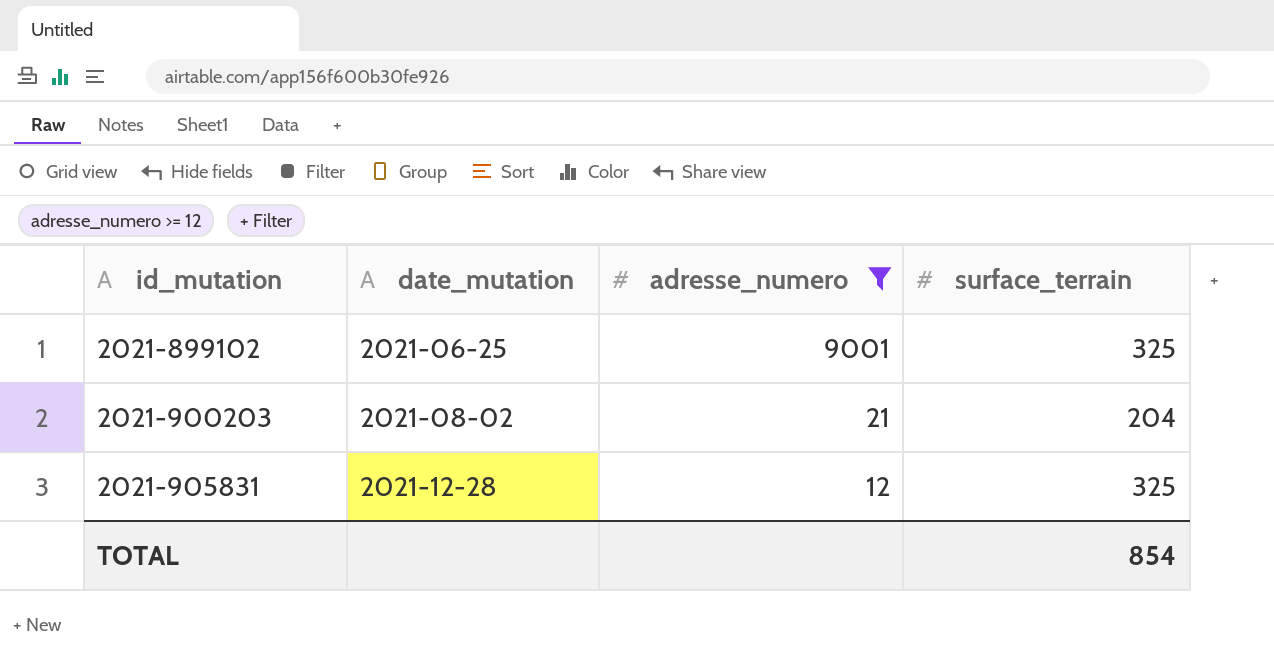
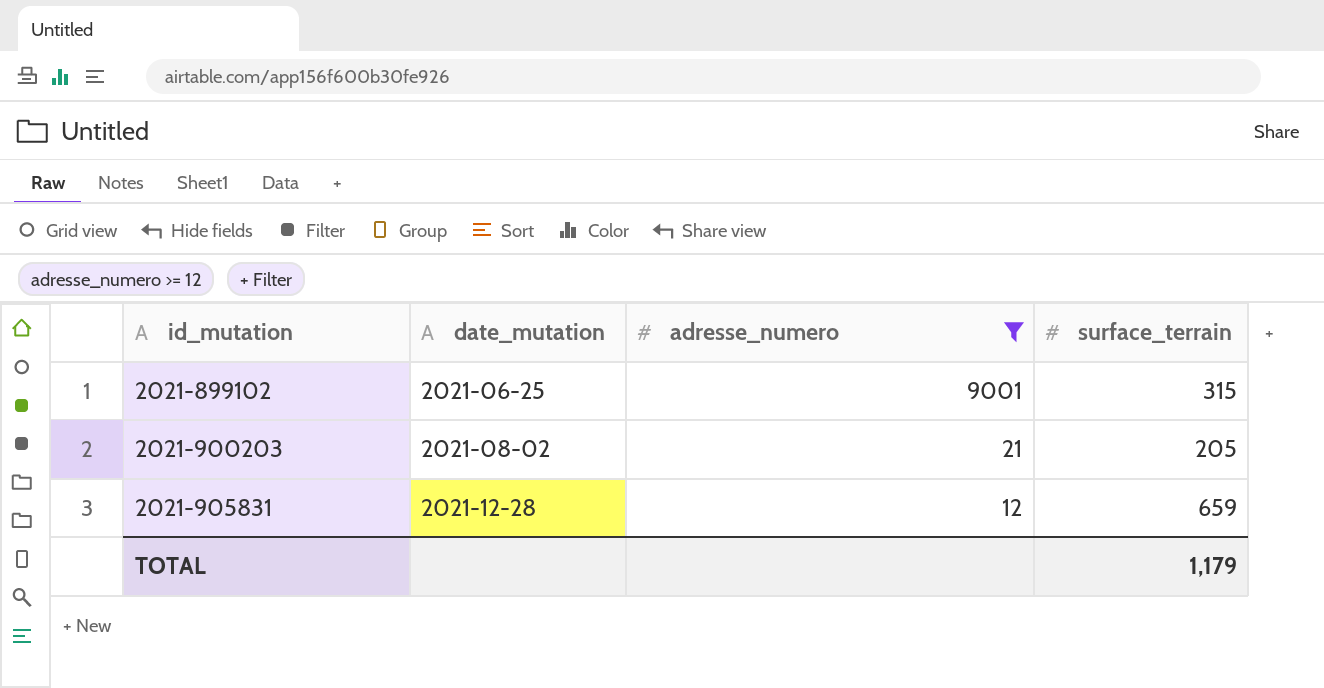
2021-899102 | surface_terrain: 325 -> 315
2021-900203 | surface_terrain: 204 -> 205
2021-905831 | surface_terrain: 325 -> 659
TOTAL | surface_terrain: 854 -> 1,179

